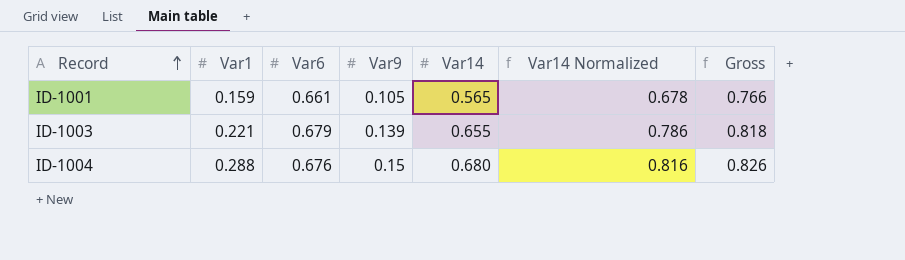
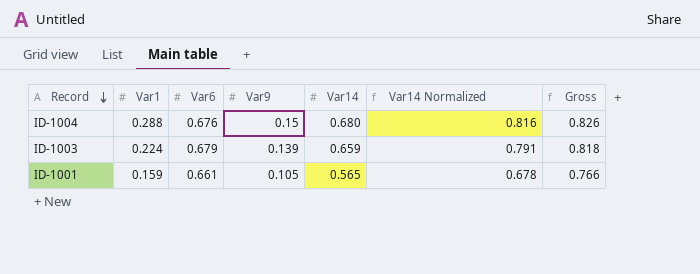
row order: Record ascending -> Record descending
ID-1003 | Var1: 0.221 -> 0.224
ID-1003 | Var14: 0.655 -> 0.659
ID-1003 | Var14 Normalized: 0.786 -> 0.791

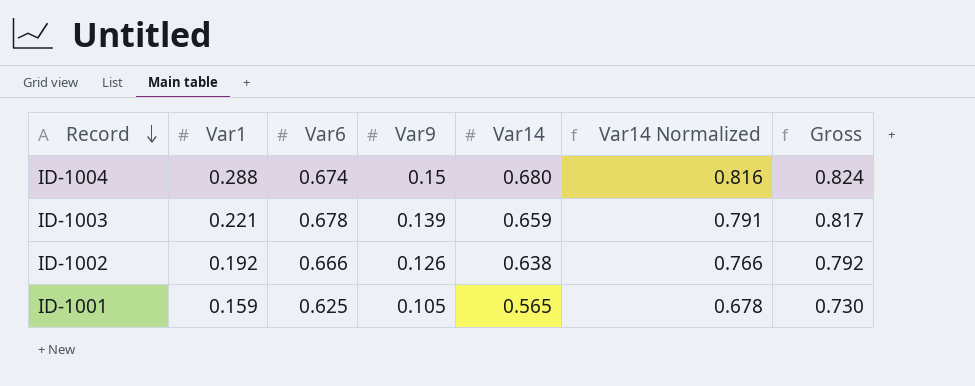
ID-1004 | Var6: 0.676 -> 0.674
ID-1004 | Gross: 0.826 -> 0.824
ID-1003 | Var1: 0.224 -> 0.221
ID-1003 | Var6: 0.679 -> 0.678
ID-1003 | Gross: 0.818 -> 0.817
row ID-1002: none -> 0.192 | 0.666 | 0.126 | 0.638 | 0.766 | 0.792
ID-1001 | Var6: 0.661 -> 0.625
ID-1001 | Gross: 0.766 -> 0.730

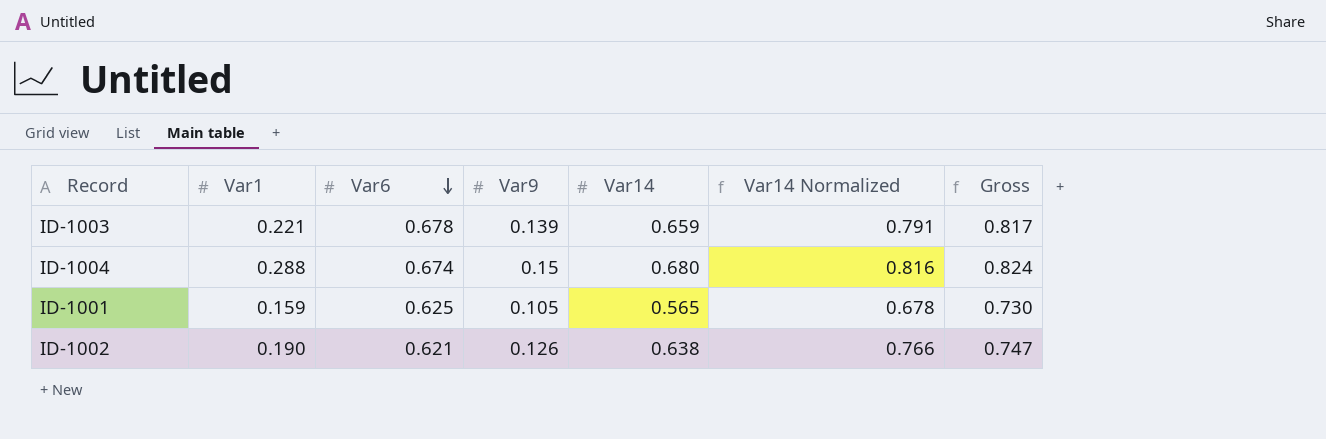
row order: Record descending -> Var6 descending
ID-1002 | Var1: 0.192 -> 0.190
ID-1002 | Var6: 0.666 -> 0.621
ID-1002 | Gross: 0.792 -> 0.747

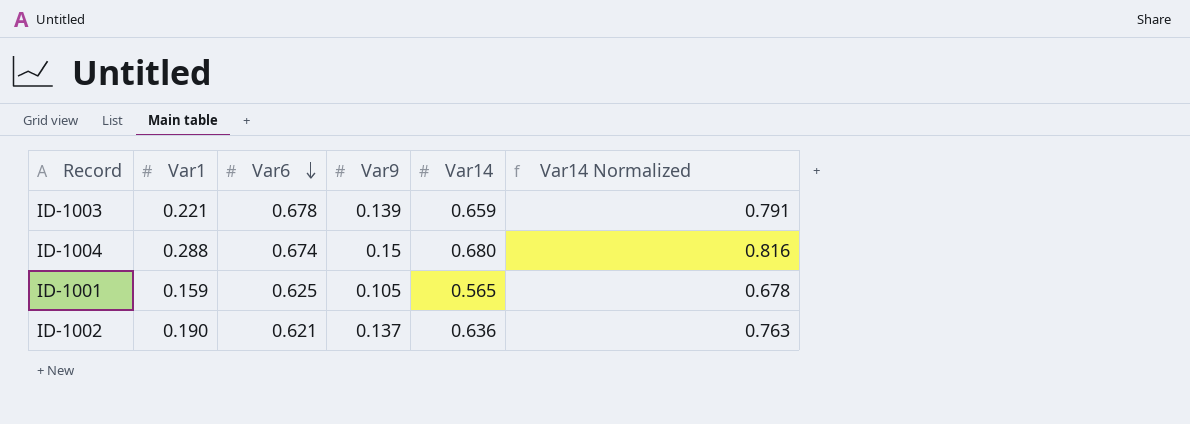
column Gross | formula: [Var6] + [Var9] -> none
ID-1002 | Var9: 0.126 -> 0.137
ID-1002 | Var14: 0.638 -> 0.636
ID-1002 | Var14 Normalized: 0.766 -> 0.763

